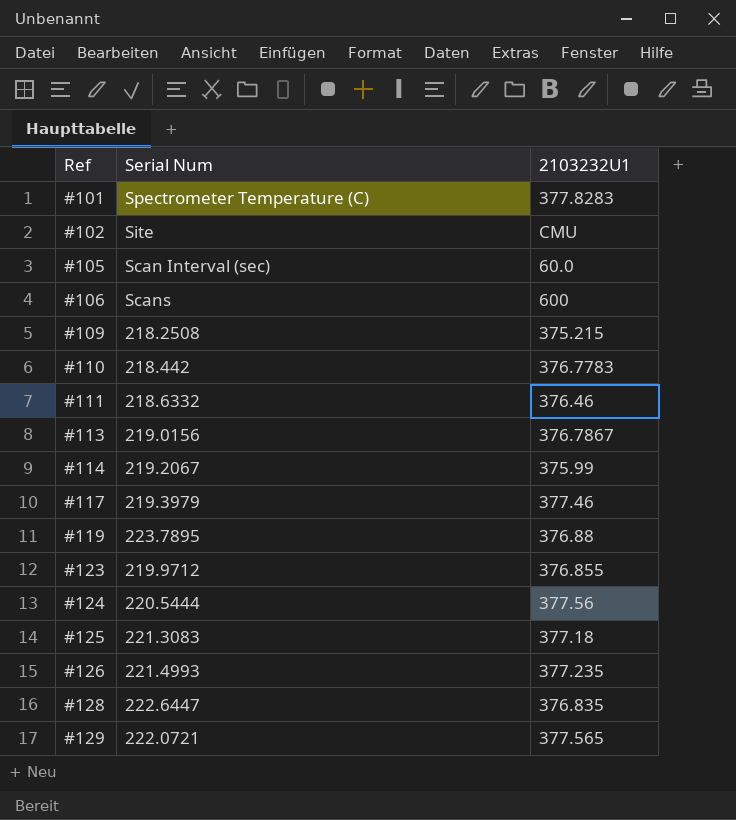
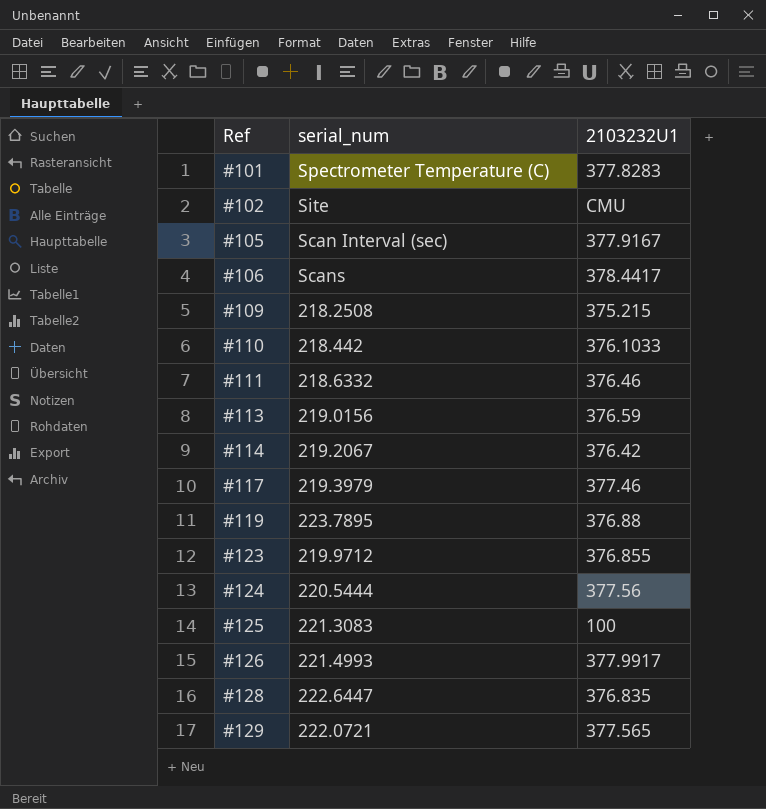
column name: Serial Num -> serial_num
#105 | 2103232U1: 60.0 -> 377.9167
#106 | 2103232U1: 600 -> 378.4417
#110 | 2103232U1: 376.7783 -> 376.1033
#113 | 2103232U1: 376.7867 -> 376.59
#114 | 2103232U1: 375.99 -> 376.42
#125 | 2103232U1: 377.18 -> 100
#126 | 2103232U1: 377.235 -> 377.9917

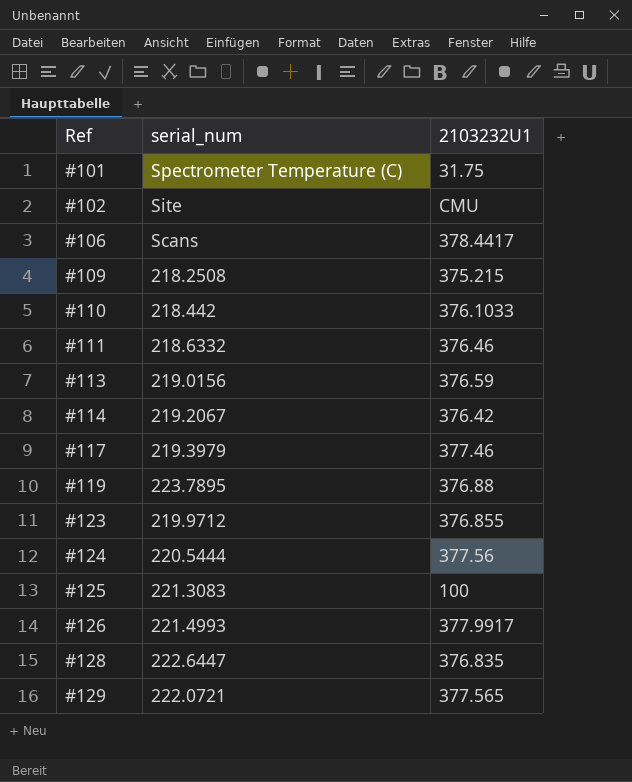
row #105: Scan Interval (sec) | 377.9167 -> none
#101 | 2103232U1: 377.8283 -> 31.75

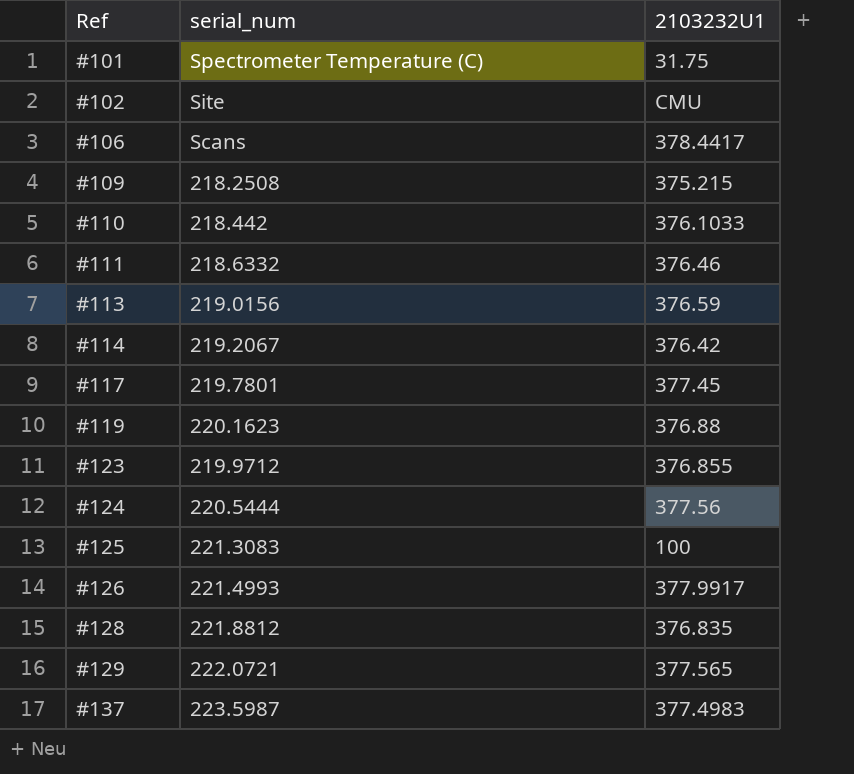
#117 | serial_num: 219.3979 -> 219.7801
#117 | 2103232U1: 377.46 -> 377.45
#119 | serial_num: 223.7895 -> 220.1623
#128 | serial_num: 222.6447 -> 221.8812
row #137: none -> 223.5987 | 377.4983

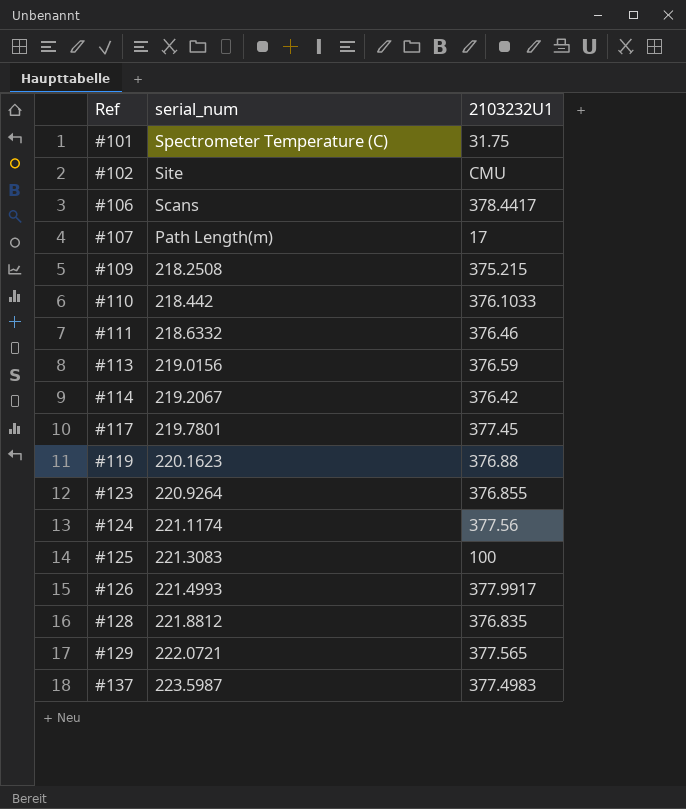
row #107: none -> Path Length(m) | 17
#123 | serial_num: 219.9712 -> 220.9264
#124 | serial_num: 220.5444 -> 221.1174

